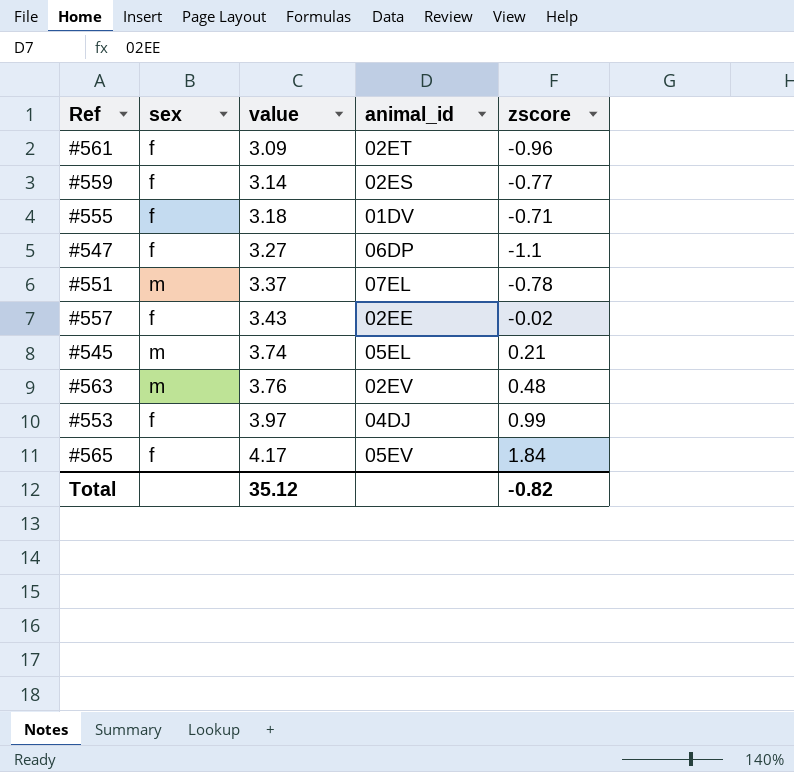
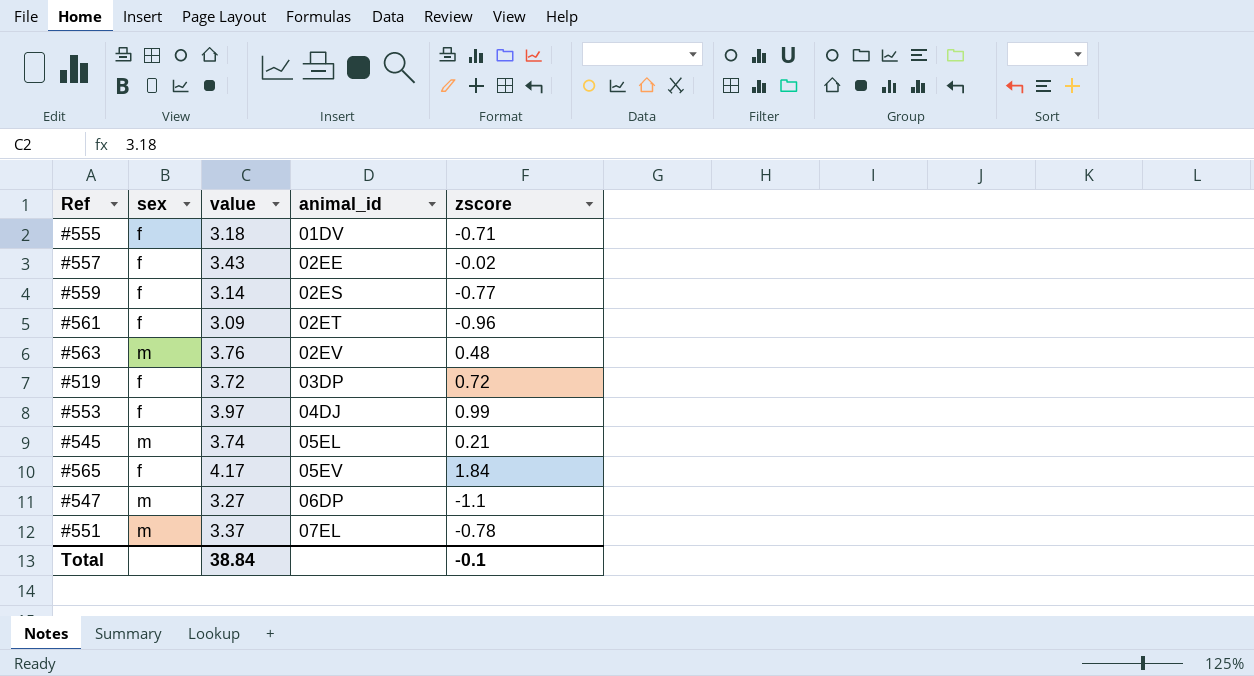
row order: value ascending -> animal_id ascending
row #519: none -> f | 3.72 | 03DP | 0.72
#547 | sex: f -> m
Total | value: 35.12 -> 38.84
Total | zscore: -0.82 -> -0.1

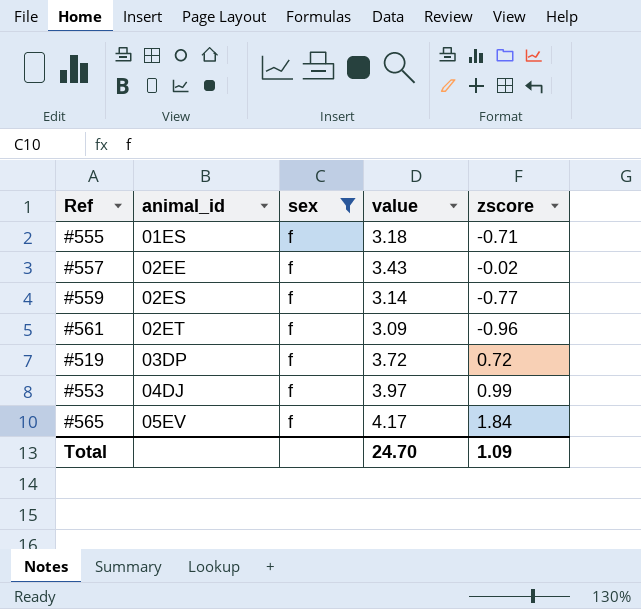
filter: none -> sex = f
column animal_id | position: 4 -> 2
#555 | animal_id: 01DV -> 01ES
Total | value: 38.84 -> 24.70
Total | zscore: -0.1 -> 1.09

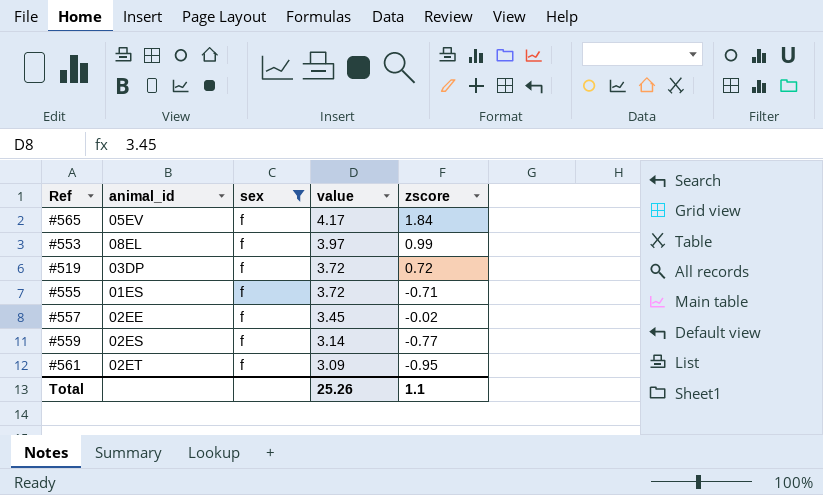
row order: animal_id ascending -> value descending
#553 | animal_id: 04DJ -> 08EL
#555 | value: 3.18 -> 3.72
#557 | value: 3.43 -> 3.45
#561 | zscore: -0.96 -> -0.95
Total | value: 24.70 -> 25.26
Total | zscore: 1.09 -> 1.1

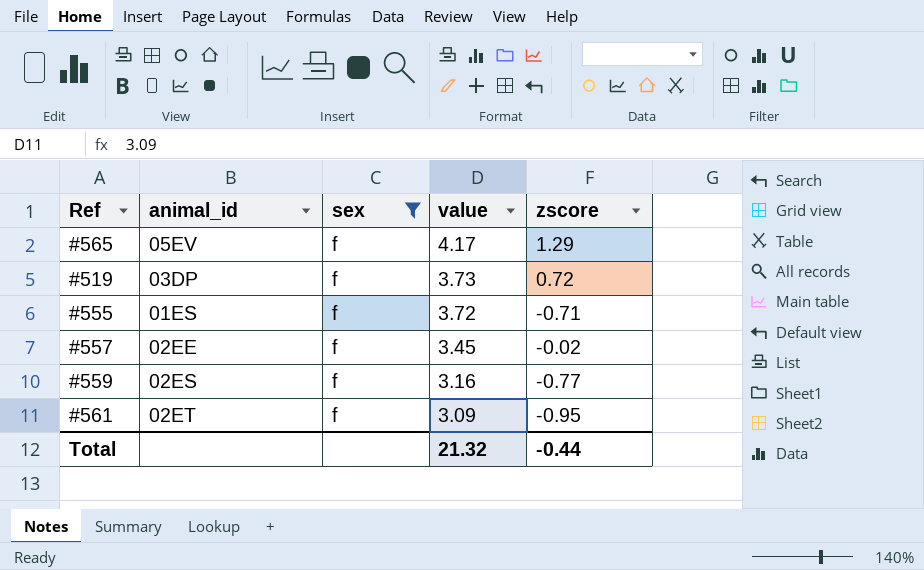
row #553: 08EL | f | 3.97 | 0.99 -> none
#565 | zscore: 1.84 -> 1.29
#519 | value: 3.72 -> 3.73
#559 | value: 3.14 -> 3.16
Total | value: 25.26 -> 21.32
Total | zscore: 1.1 -> -0.44

